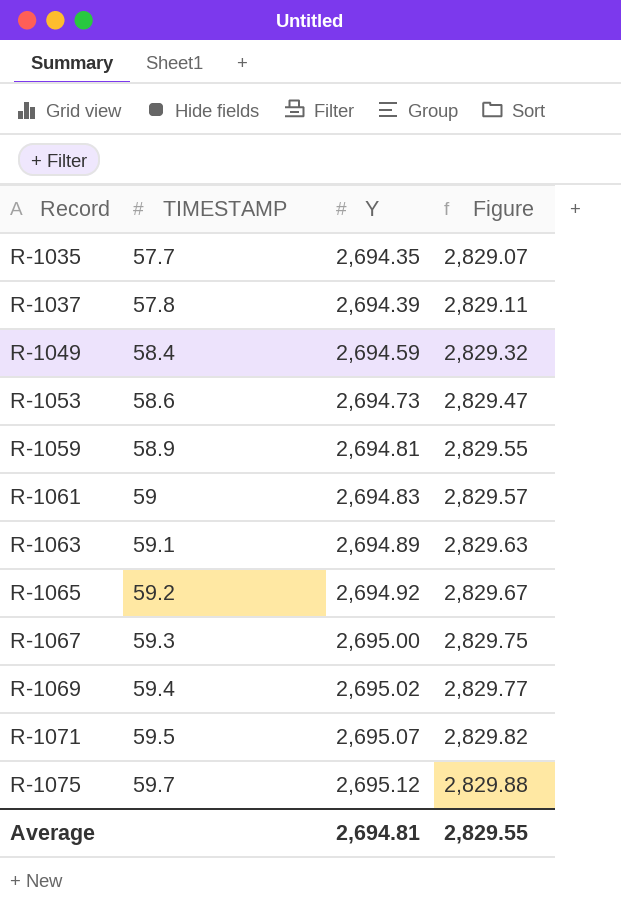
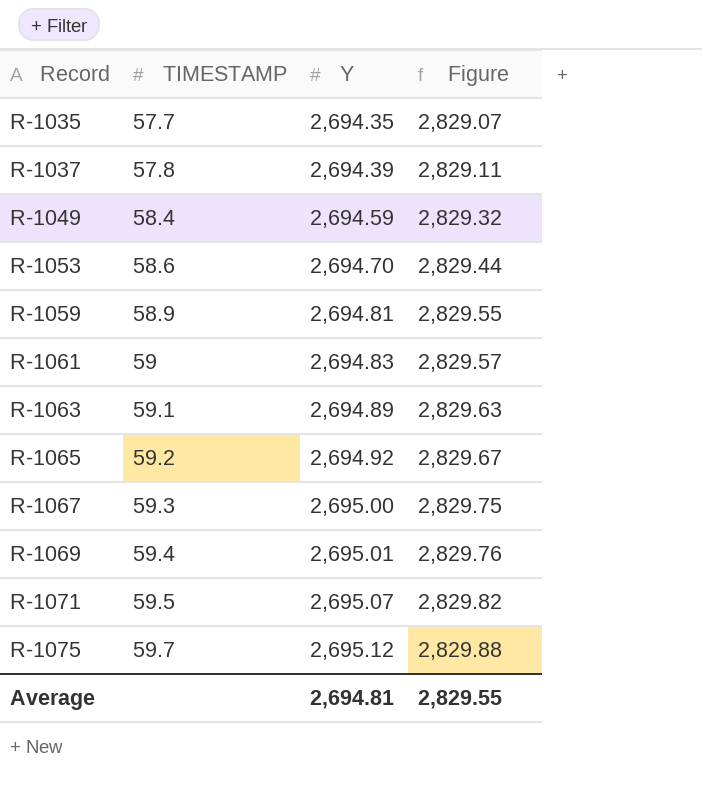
R-1053 | Y: 2,694.73 -> 2,694.70
R-1053 | Figure: 2,829.47 -> 2,829.44
R-1069 | Y: 2,695.02 -> 2,695.01
R-1069 | Figure: 2,829.77 -> 2,829.76

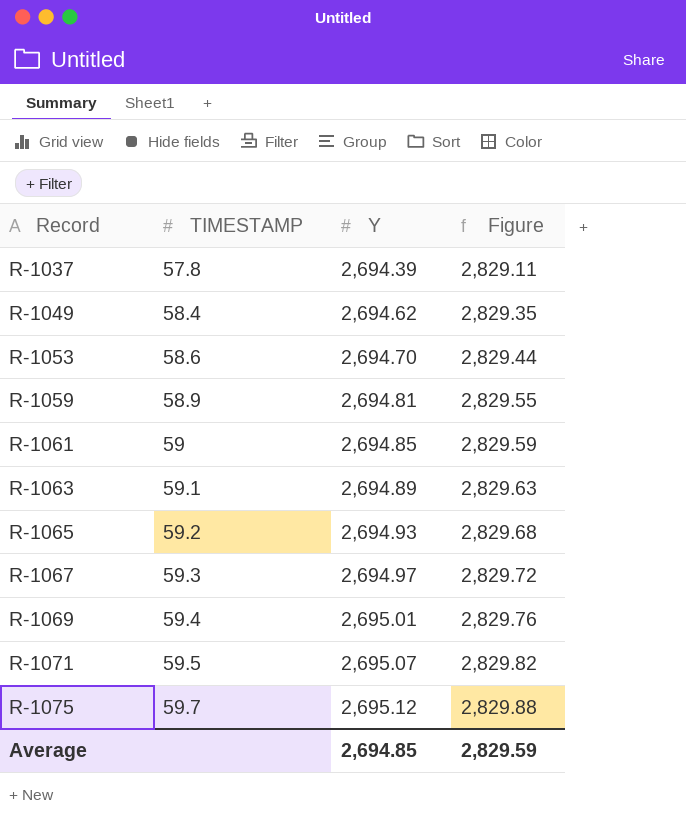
row R-1035: 57.7 | 2,694.35 | 2,829.07 -> none
R-1049 | Y: 2,694.59 -> 2,694.62
R-1049 | Figure: 2,829.32 -> 2,829.35
R-1061 | Y: 2,694.83 -> 2,694.85
R-1061 | Figure: 2,829.57 -> 2,829.59
R-1065 | Y: 2,694.92 -> 2,694.93
R-1065 | Figure: 2,829.67 -> 2,829.68
R-1067 | Y: 2,695.00 -> 2,694.97
R-1067 | Figure: 2,829.75 -> 2,829.72
Average | Y: 2,694.81 -> 2,694.85
Average | Figure: 2,829.55 -> 2,829.59

